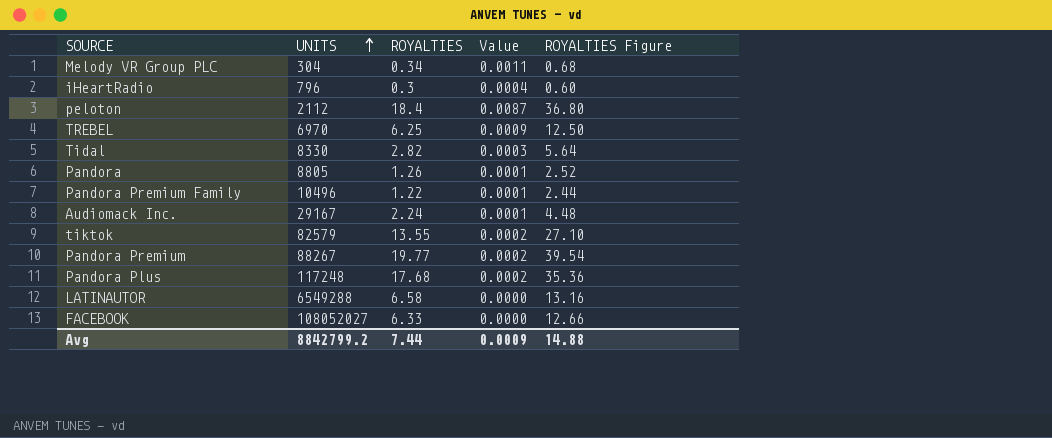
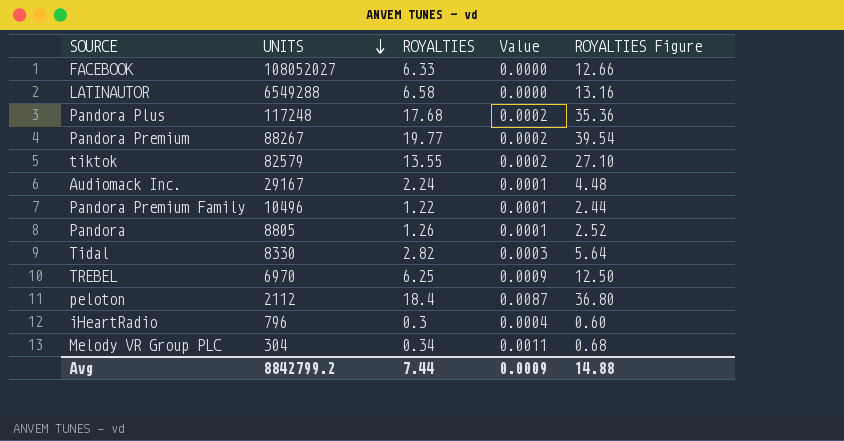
row order: UNITS ascending -> UNITS descending

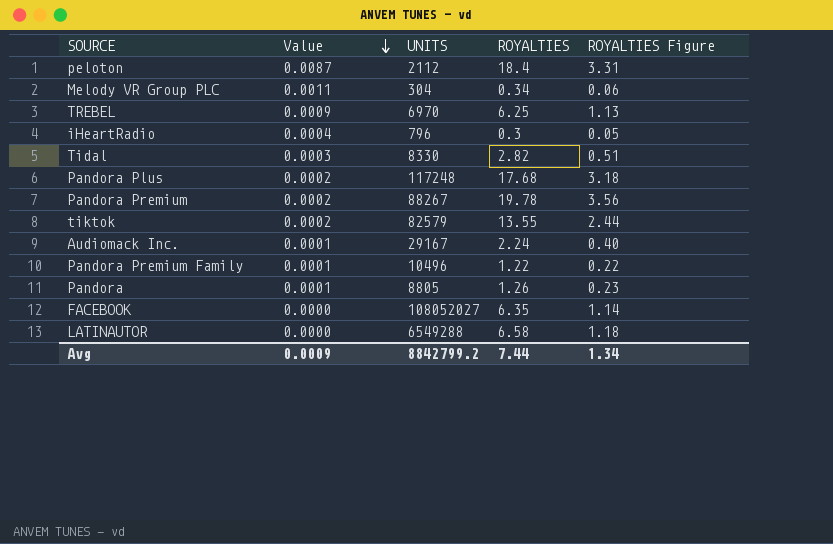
row order: UNITS descending -> Value descending
column Value | position: 4 -> 2
column ROYALTIES Figure | formula: [ROYALTIES] * 2 -> [ROYALTIES] * 0.18
Pandora Premium | ROYALTIES: 19.77 -> 19.78
FACEBOOK | ROYALTIES: 6.33 -> 6.35
Avg | ROYALTIES Figure: 14.88 -> 1.34

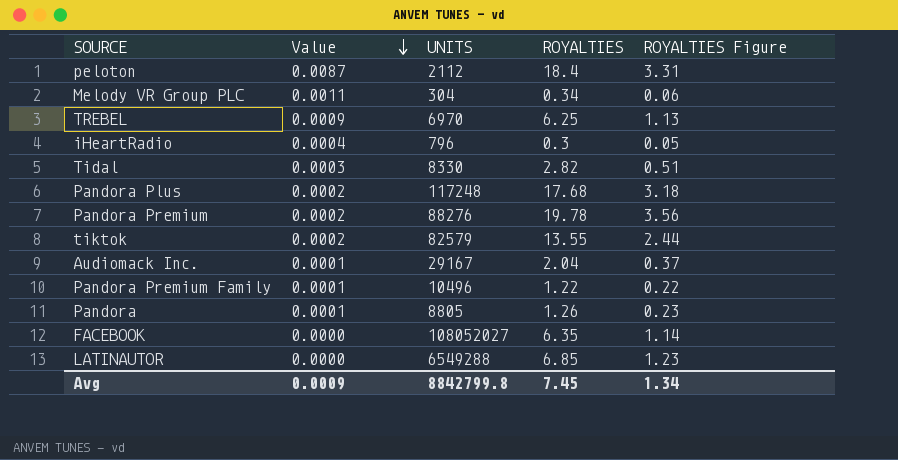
Pandora Premium | UNITS: 88267 -> 88276
Audiomack Inc. | ROYALTIES: 2.24 -> 2.04
Audiomack Inc. | ROYALTIES Figure: 0.40 -> 0.37
LATINAUTOR | ROYALTIES: 6.58 -> 6.85
LATINAUTOR | ROYALTIES Figure: 1.18 -> 1.23
Avg | UNITS: 8842799.2 -> 8842799.8
Avg | ROYALTIES: 7.44 -> 7.45

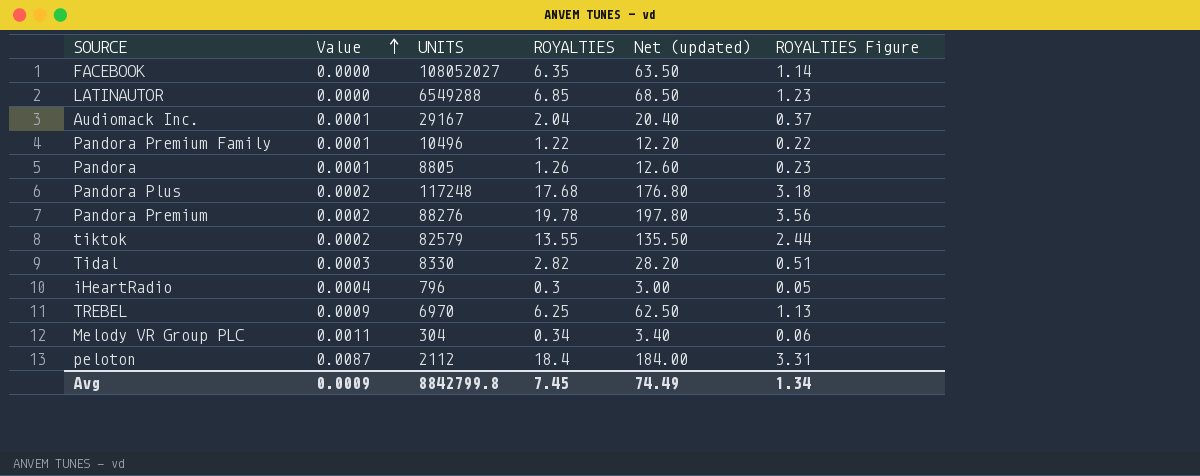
row order: Value descending -> Value ascending
column Net (updated) | formula: none -> [ROYALTIES] * 10

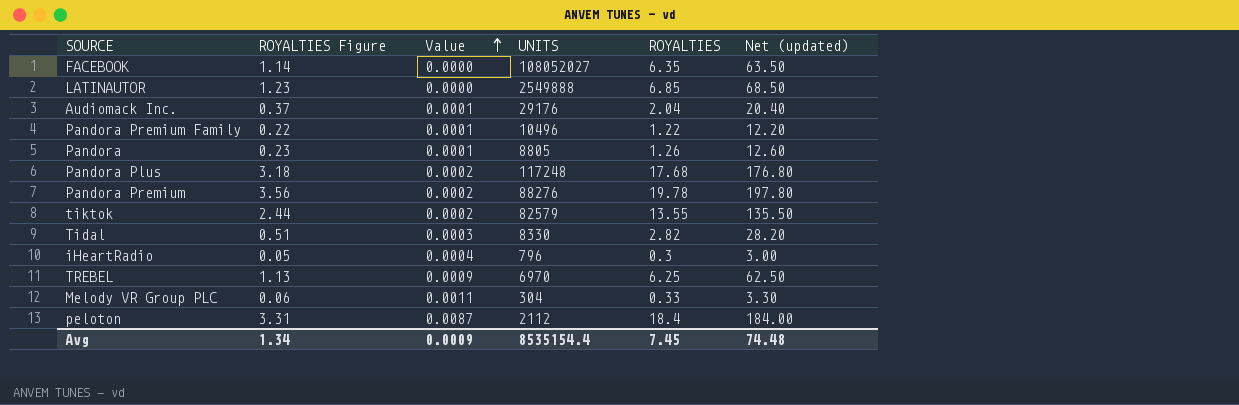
column ROYALTIES Figure | position: 6 -> 2
LATINAUTOR | UNITS: 6549288 -> 2549888
Audiomack Inc. | UNITS: 29167 -> 29176
Melody VR Group PLC | ROYALTIES: 0.34 -> 0.33
Melody VR Group PLC | Net (updated): 3.40 -> 3.30
Avg | UNITS: 8842799.8 -> 8535154.4
Avg | Net (updated): 74.49 -> 74.48

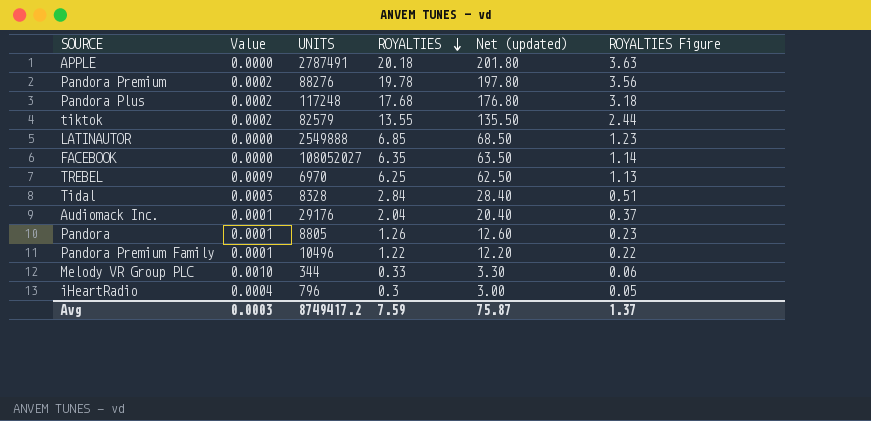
row order: Value ascending -> ROYALTIES descending
column ROYALTIES Figure | position: 2 -> 6
row peloton: 3.31 | 0.0087 | 2112 | 18.4 | 184.00 -> none
row APPLE: none -> 0.0000 | 2787491 | 20.18 | 201.80 | 3.63
Tidal | UNITS: 8330 -> 8328
Tidal | ROYALTIES: 2.82 -> 2.84
Tidal | Net (updated): 28.20 -> 28.40
Melody VR Group PLC | Value: 0.0011 -> 0.0010
Melody VR Group PLC | UNITS: 304 -> 344
Avg | Value: 0.0009 -> 0.0003
Avg | UNITS: 8535154.4 -> 8749417.2
Avg | ROYALTIES: 7.45 -> 7.59
Avg | Net (updated): 74.48 -> 75.87
Avg | ROYALTIES Figure: 1.34 -> 1.37

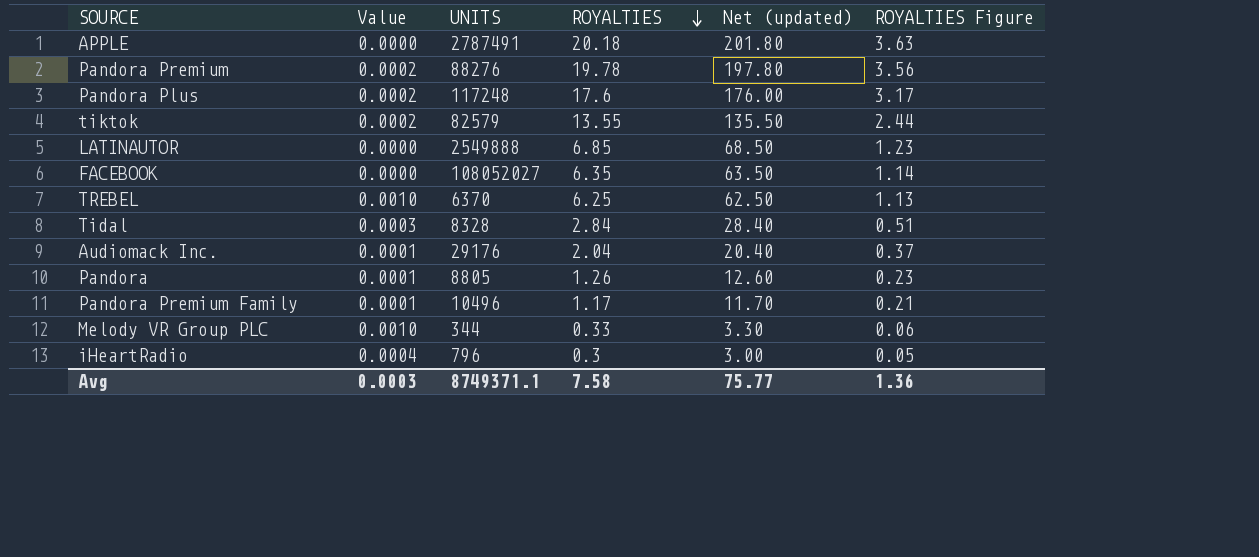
Pandora Plus | ROYALTIES: 17.68 -> 17.6
Pandora Plus | Net (updated): 176.80 -> 176.00
Pandora Plus | ROYALTIES Figure: 3.18 -> 3.17
TREBEL | Value: 0.0009 -> 0.0010
TREBEL | UNITS: 6970 -> 6370
Pandora Premium Family | ROYALTIES: 1.22 -> 1.17
Pandora Premium Family | Net (updated): 12.20 -> 11.70
Pandora Premium Family | ROYALTIES Figure: 0.22 -> 0.21
Avg | UNITS: 8749417.2 -> 8749371.1
Avg | ROYALTIES: 7.59 -> 7.58
Avg | Net (updated): 75.87 -> 75.77
Avg | ROYALTIES Figure: 1.37 -> 1.36

